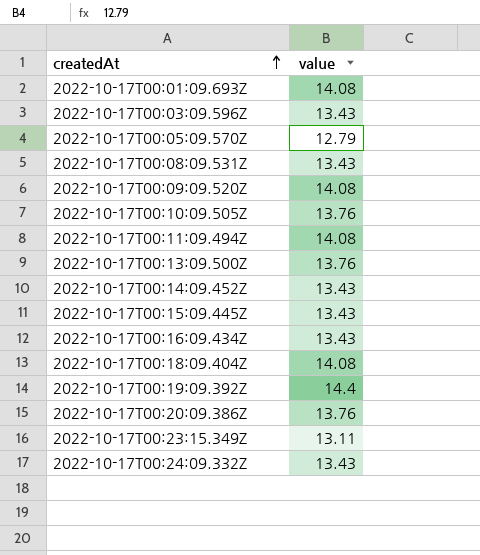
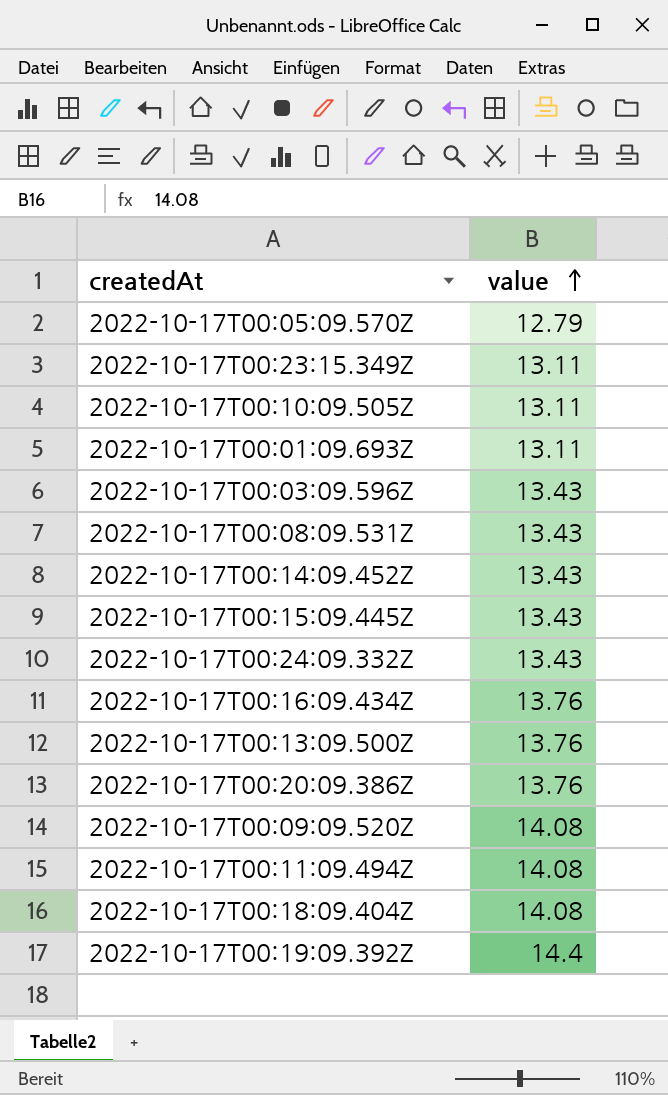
row order: createdAt ascending -> value ascending
2022-10-17T00:10:09.505Z | value: 13.76 -> 13.11
2022-10-17T00:01:09.693Z | value: 14.08 -> 13.11
2022-10-17T00:16:09.434Z | value: 13.43 -> 13.76

